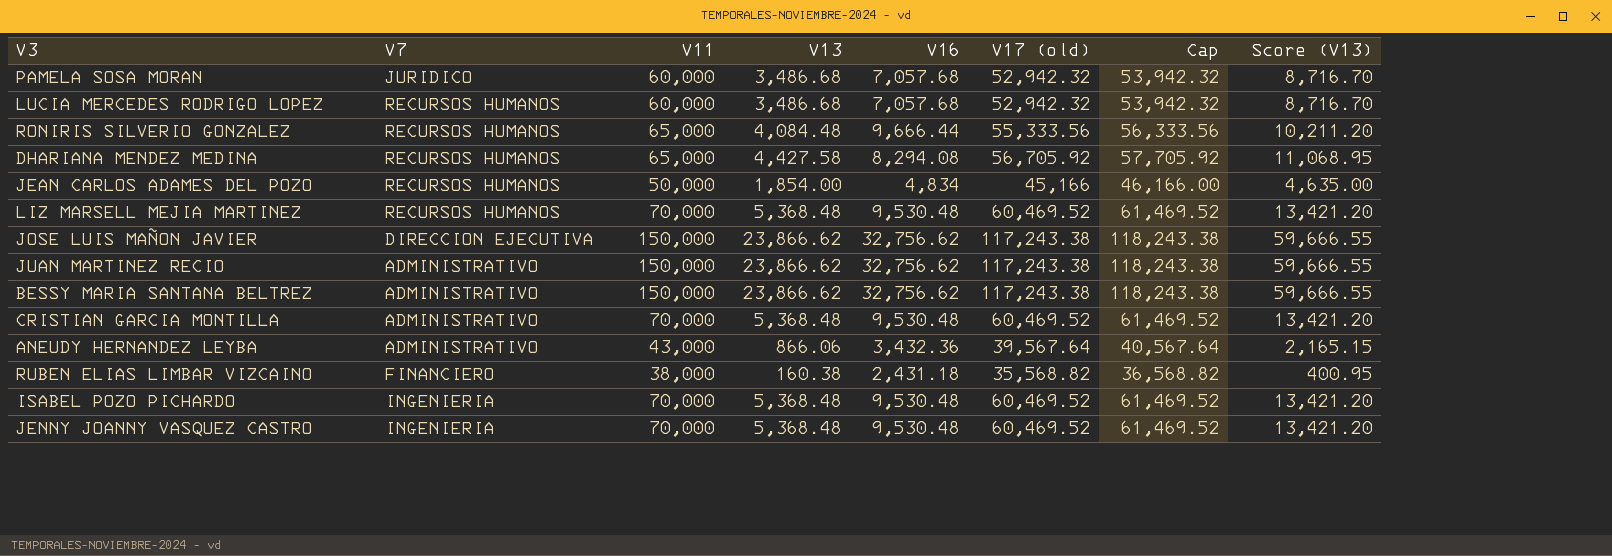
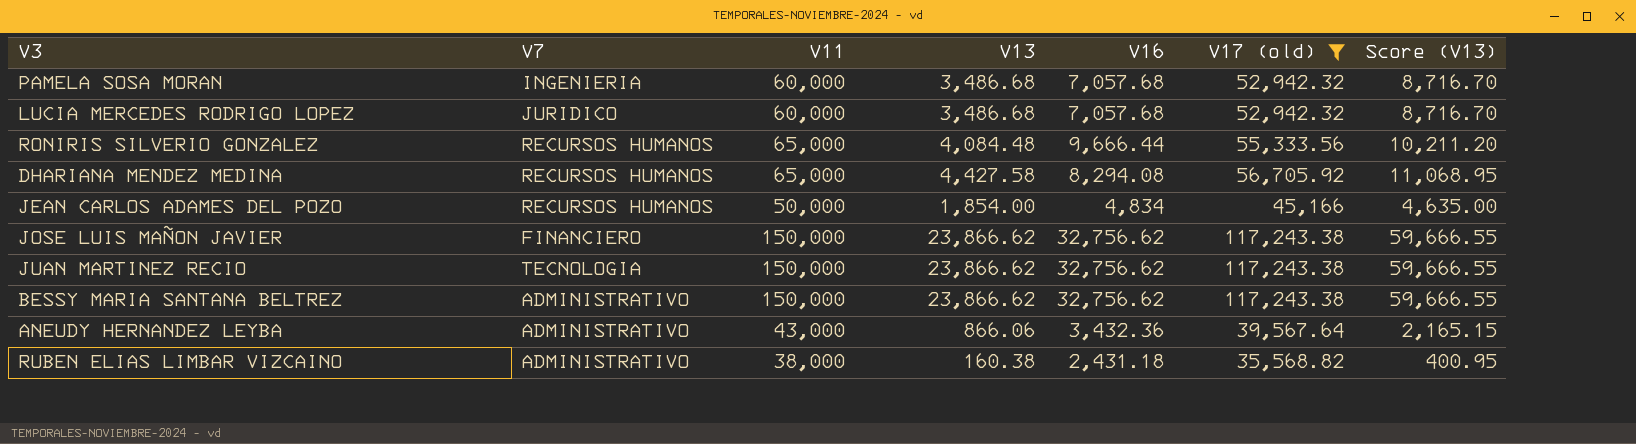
filter: none -> V17 (old) != 60,469.52
column Cap | formula: [V17 (old)] + 1000 -> none
PAMELA SOSA MORAN | V7: JURIDICO -> INGENIERIA
LUCIA MERCEDES RODRIGO LOPEZ | V7: RECURSOS HUMANOS -> JURIDICO
JOSE LUIS MAÑON JAVIER | V7: DIRECCION EJECUTIVA -> FINANCIERO
JUAN MARTINEZ RECIO | V7: ADMINISTRATIVO -> TECNOLOGIA
RUBEN ELIAS LIMBAR VIZCAINO | V7: FINANCIERO -> ADMINISTRATIVO

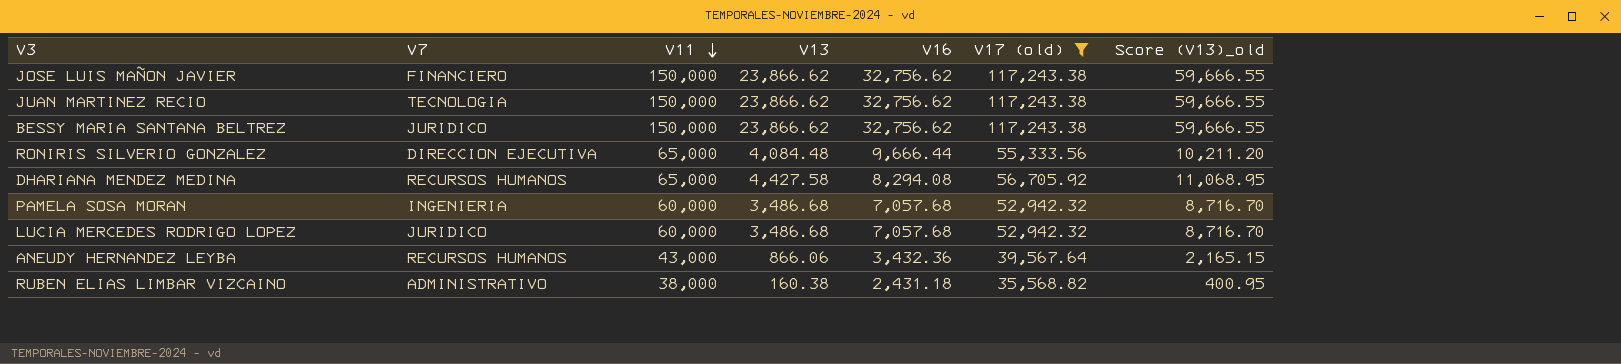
row order: none -> V11 descending
column name: Score (V13) -> Score (V13)_old
row JEAN CARLOS ADAMES DEL POZO: RECURSOS HUMANOS | 50,000 | 1,854.00 | 4,834 | 45,166 | 4,635.00 -> none
BESSY MARIA SANTANA BELTREZ | V7: ADMINISTRATIVO -> JURIDICO
RONIRIS SILVERIO GONZALEZ | V7: RECURSOS HUMANOS -> DIRECCION EJECUTIVA
ANEUDY HERNANDEZ LEYBA | V7: ADMINISTRATIVO -> RECURSOS HUMANOS

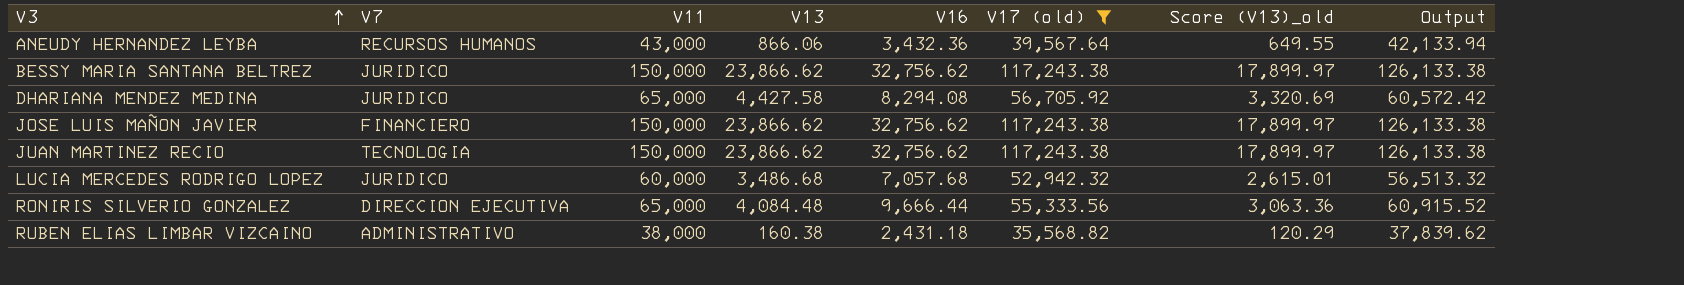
row order: V11 descending -> V3 ascending
column Score (V13)_old | formula: [V13] * 2.5 -> [V13] * 0.75
column Output | formula: none -> [V11] - [V13]
row PAMELA SOSA MORAN: INGENIERIA | 60,000 | 3,486.68 | 7,057.68 | 52,942.32 | 8,716.70 -> none
DHARIANA MENDEZ MEDINA | V7: RECURSOS HUMANOS -> JURIDICO

